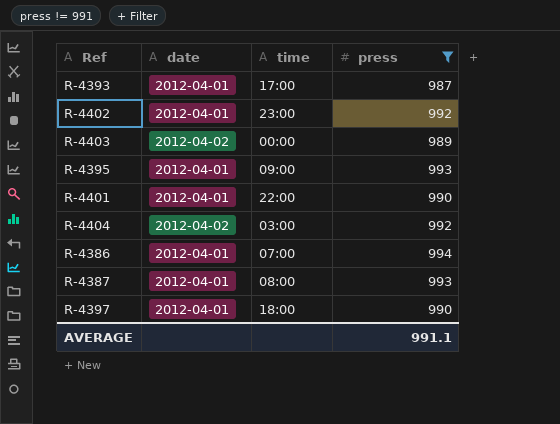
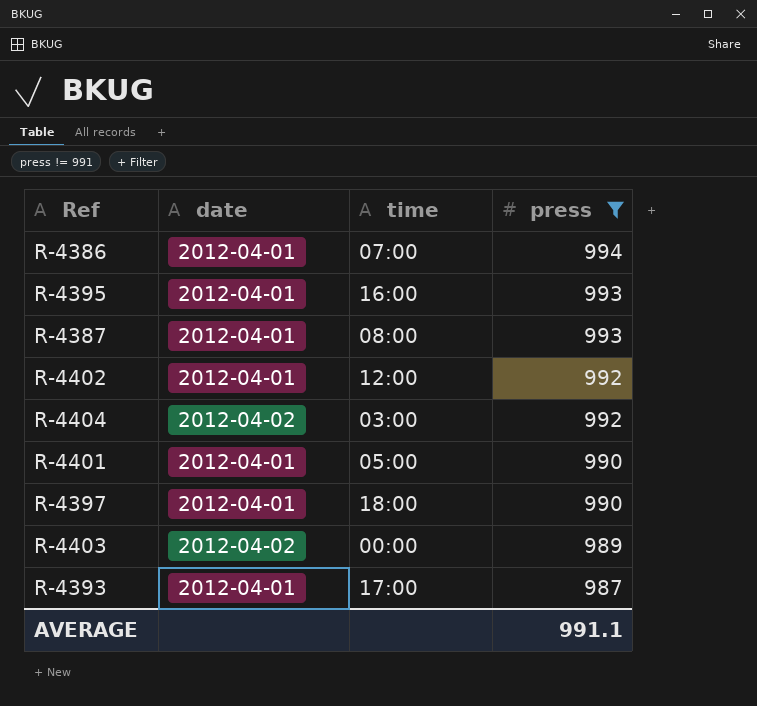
row order: none -> press descending
R-4395 | time: 09:00 -> 16:00
R-4402 | time: 23:00 -> 12:00
R-4401 | time: 22:00 -> 05:00

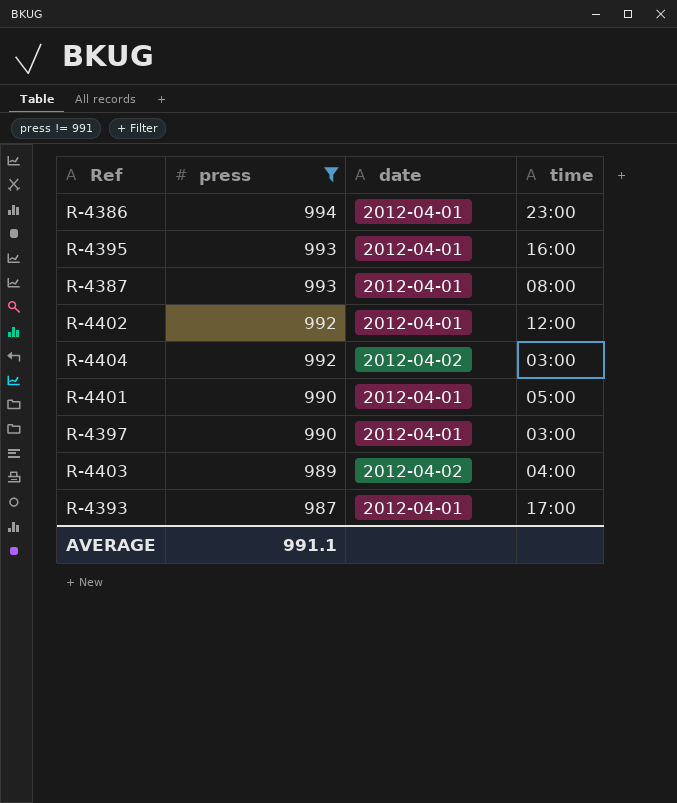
column press | position: 4 -> 2
R-4386 | time: 07:00 -> 23:00
R-4397 | time: 18:00 -> 03:00
R-4403 | time: 00:00 -> 04:00

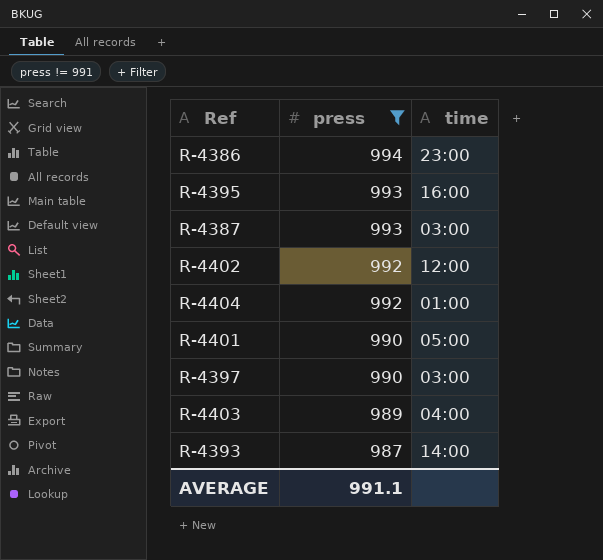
column date | position: 3 -> none
R-4387 | time: 08:00 -> 03:00
R-4404 | time: 03:00 -> 01:00
R-4393 | time: 17:00 -> 14:00

